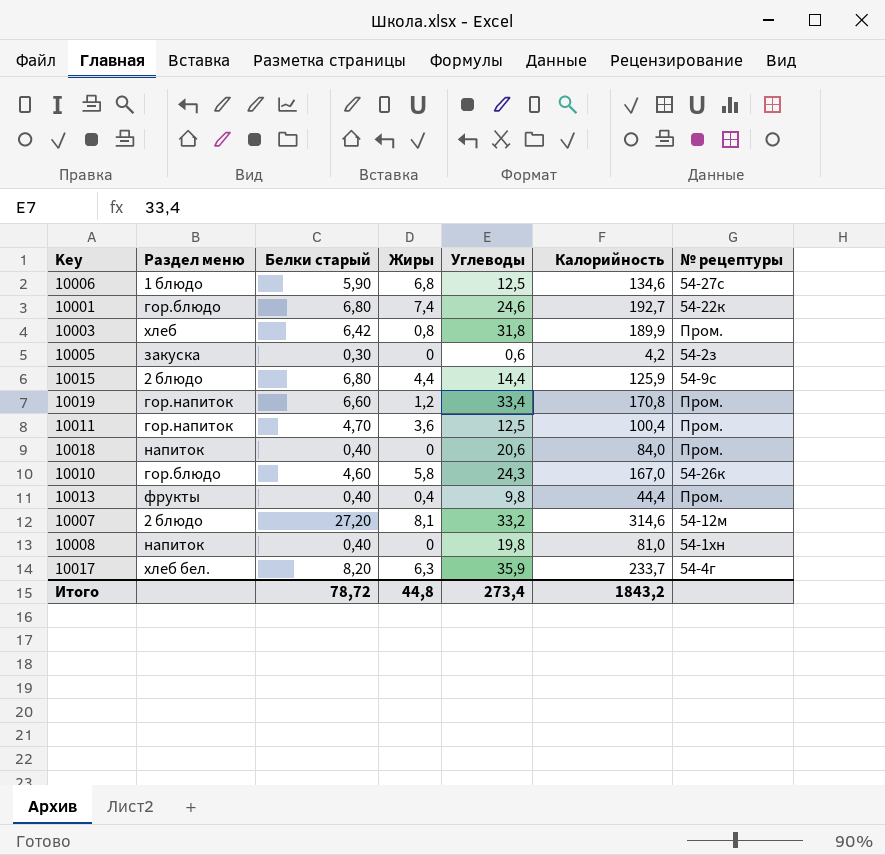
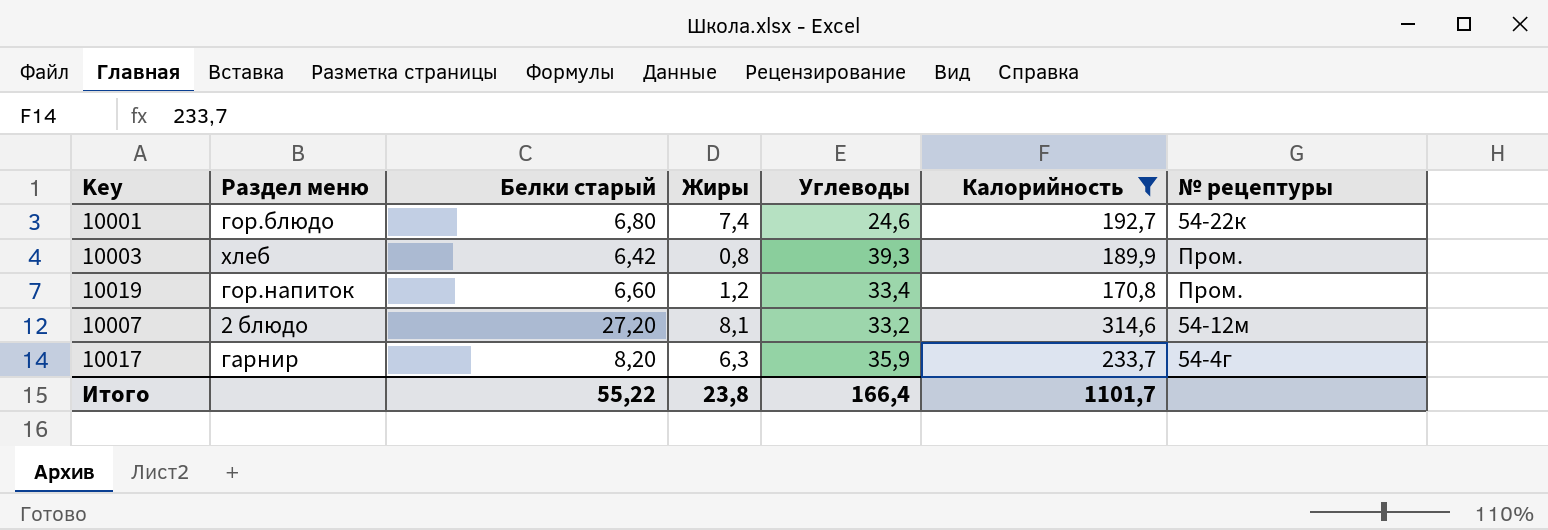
filter: none -> Калорийность >= 170,8
10003 | Углеводы: 31,8 -> 39,3
10017 | Раздел меню: хлеб бел. -> гарнир
Итого | Белки старый: 78,72 -> 55,22
Итого | Жиры: 44,8 -> 23,8
Итого | Углеводы: 273,4 -> 166,4
Итого | Калорийность: 1843,2 -> 1101,7

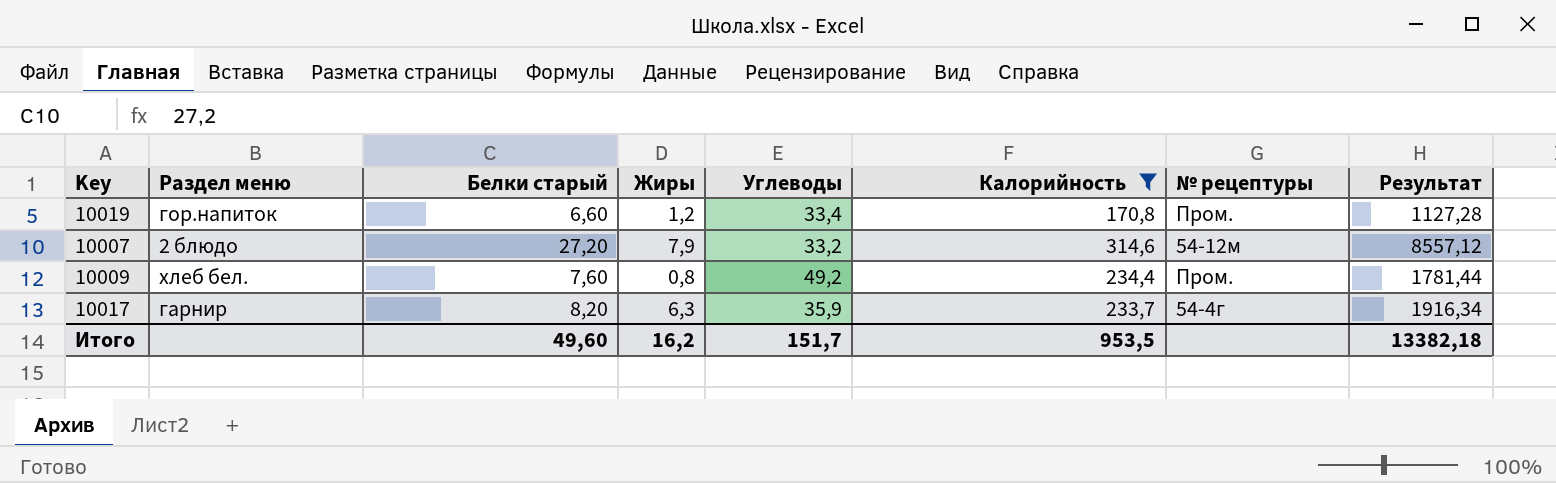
column Результат | formula: none -> [Белки старый] * [Калорийность]
row 10001: гор.блюдо | 6,80 | 7,4 | 24,6 | 192,7 | 54-22к -> none
row 10003: хлеб | 6,42 | 0,8 | 39,3 | 189,9 | Пром. -> none
10007 | Жиры: 8,1 -> 7,9
row 10009: none -> хлеб бел. | 7,60 | 0,8 | 49,2 | 234,4 | Пром. | 1781,44
Итого | Белки старый: 55,22 -> 49,60
Итого | Жиры: 23,8 -> 16,2
Итого | Углеводы: 166,4 -> 151,7
Итого | Калорийность: 1101,7 -> 953,5

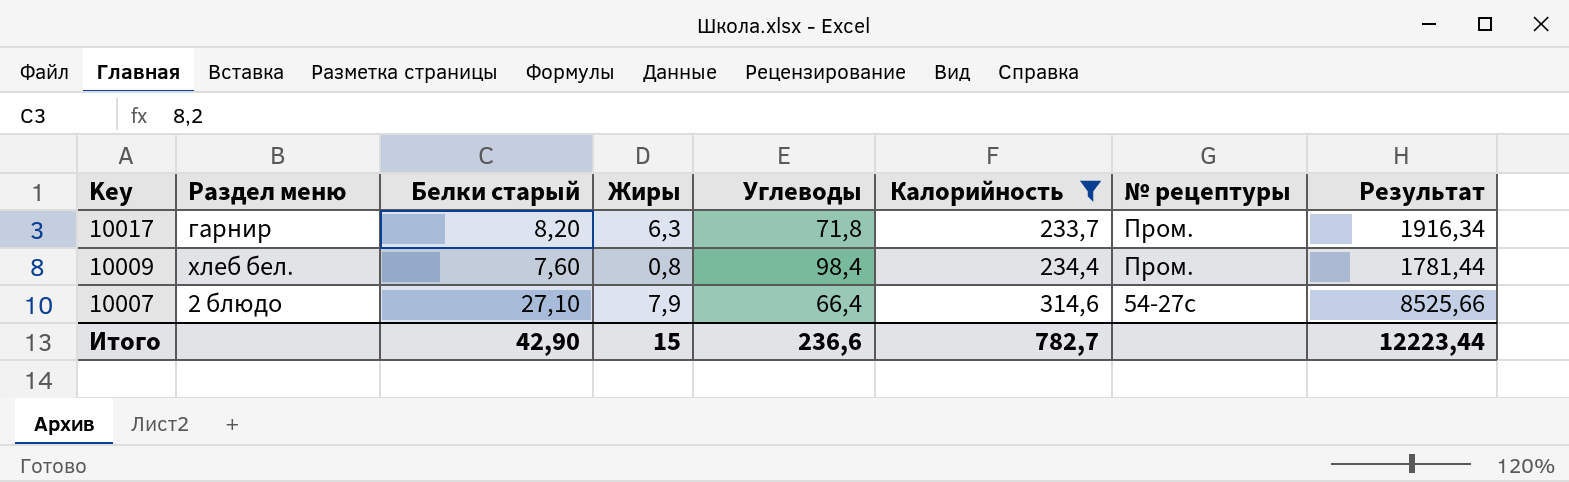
row order: none -> Key descending
row 10019: гор.напиток | 6,60 | 1,2 | 33,4 | 170,8 | Пром. | 1127,28 -> none
10017 | Углеводы: 35,9 -> 71,8
10017 | № рецептуры: 54-4г -> Пром.
10009 | Углеводы: 49,2 -> 98,4
10007 | Белки старый: 27,20 -> 27,10
10007 | Углеводы: 33,2 -> 66,4
10007 | № рецептуры: 54-12м -> 54-27с
10007 | Результат: 8557,12 -> 8525,66
Итого | Белки старый: 49,60 -> 42,90
Итого | Жиры: 16,2 -> 15
Итого | Углеводы: 151,7 -> 236,6
Итого | Калорийность: 953,5 -> 782,7
Итого | Результат: 13382,18 -> 12223,44

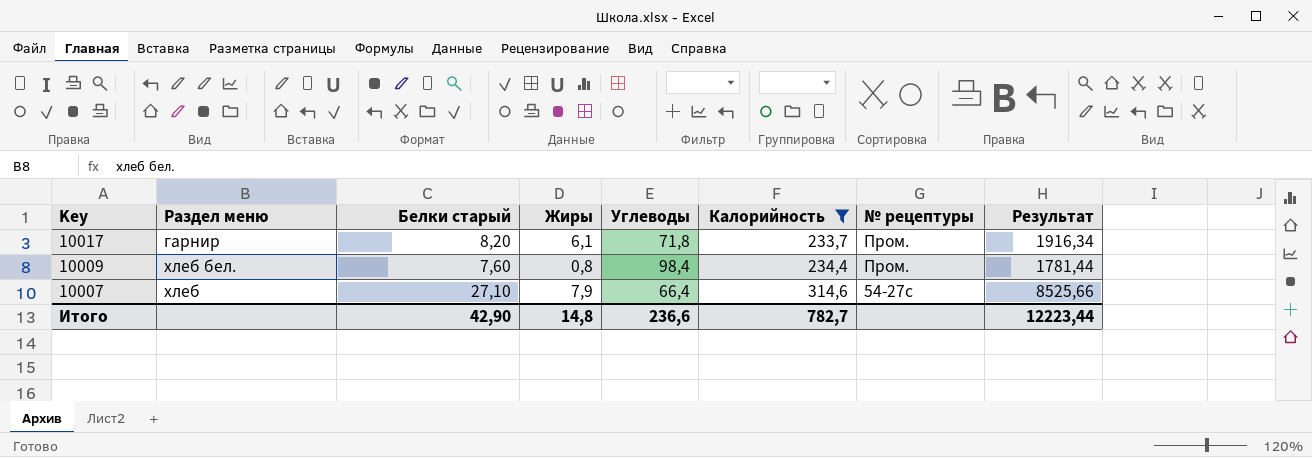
10017 | Жиры: 6,3 -> 6,1
10007 | Раздел меню: 2 блюдо -> хлеб
Итого | Жиры: 15 -> 14,8

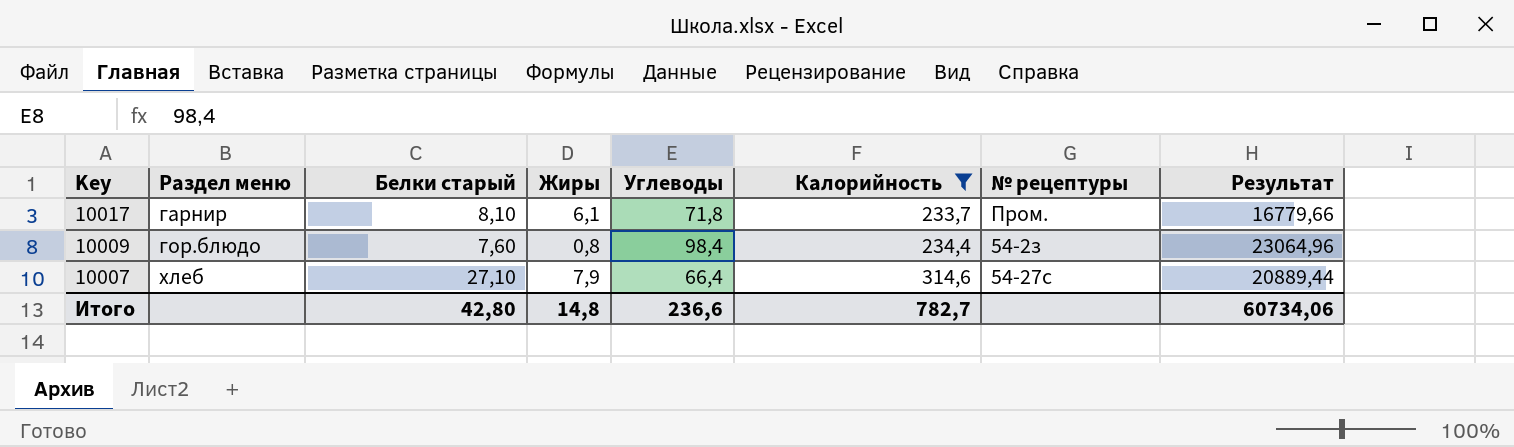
column Результат | formula: [Белки старый] * [Калорийность] -> [Углеводы] * [Калорийность]
10017 | Белки старый: 8,20 -> 8,10
10009 | Раздел меню: хлеб бел. -> гор.блюдо
10009 | № рецептуры: Пром. -> 54-2з
Итого | Белки старый: 42,90 -> 42,80
Итого | Результат: 12223,44 -> 60734,06

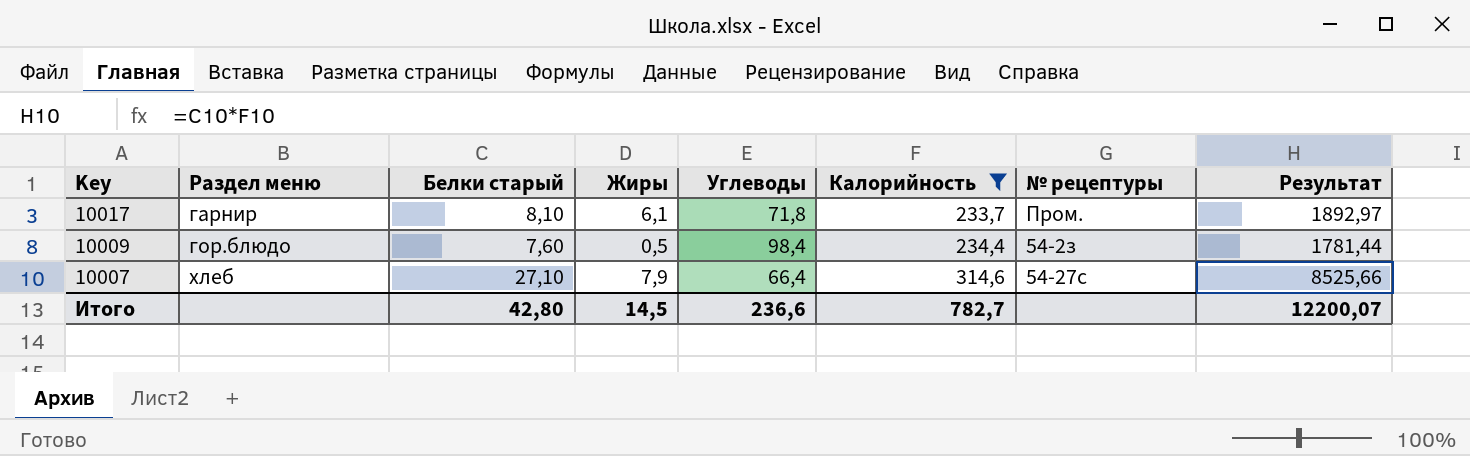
column Результат | formula: [Углеводы] * [Калорийность] -> [Белки старый] * [Калорийность]
10009 | Жиры: 0,8 -> 0,5
Итого | Жиры: 14,8 -> 14,5
Итого | Результат: 60734,06 -> 12200,07

